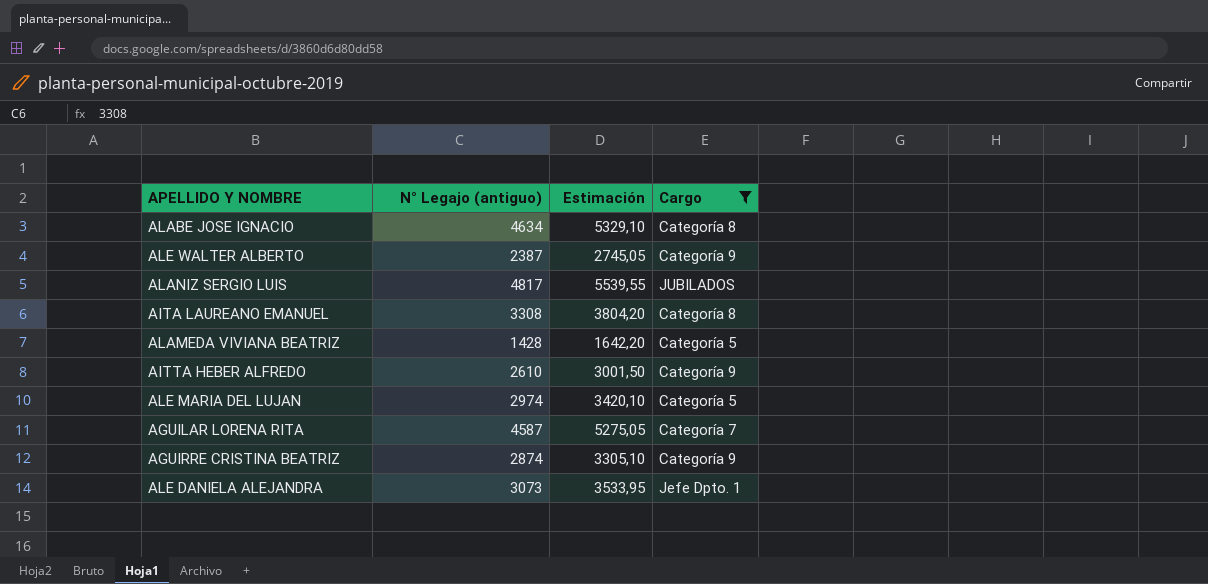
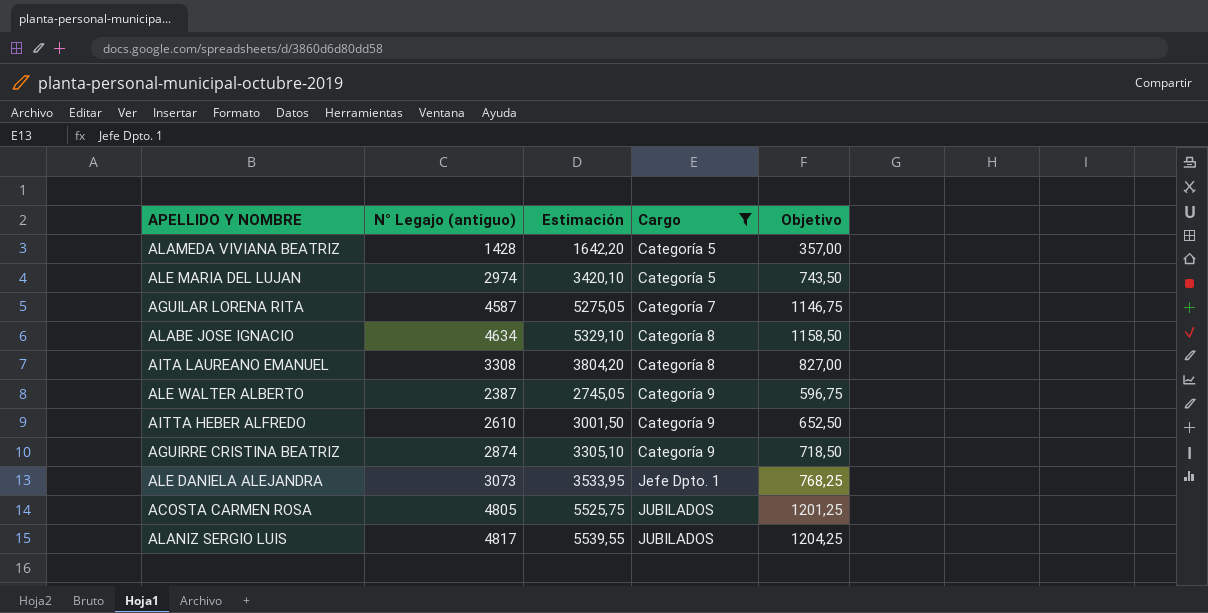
row order: none -> Cargo ascending
column Objetivo | formula: none -> [N° Legajo (antiguo)] * 0,25
row ACOSTA CARMEN ROSA: none -> 4805 | 5525,75 | JUBILADOS | 1201,25

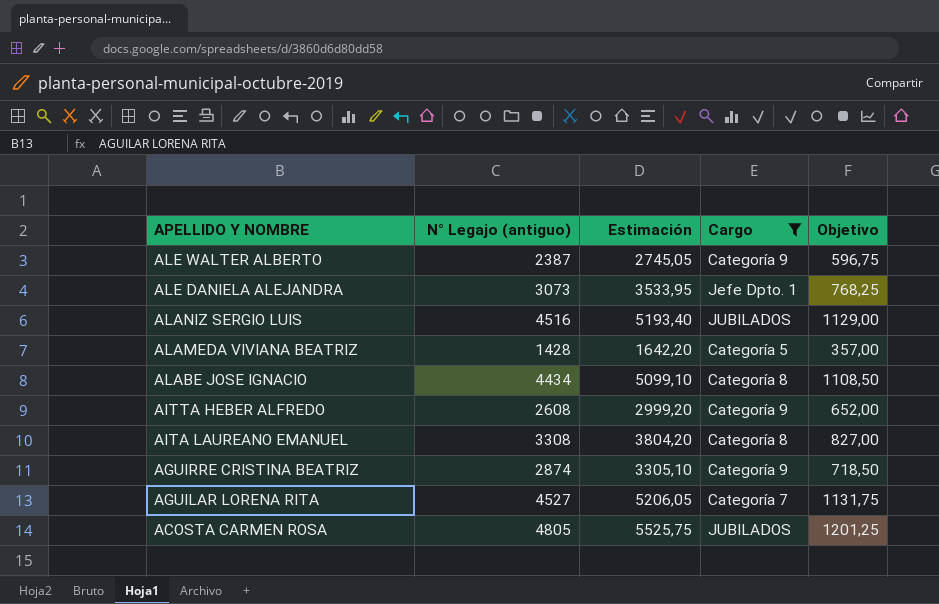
row order: Cargo ascending -> APELLIDO Y NOMBRE descending
row ALE MARIA DEL LUJAN: 2974 | 3420,10 | Categoría 5 | 743,50 -> none
ALANIZ SERGIO LUIS | N° Legajo (antiguo): 4817 -> 4516
ALANIZ SERGIO LUIS | Estimación: 5539,55 -> 5193,40
ALANIZ SERGIO LUIS | Objetivo: 1204,25 -> 1129,00
ALABE JOSE IGNACIO | N° Legajo (antiguo): 4634 -> 4434
ALABE JOSE IGNACIO | Estimación: 5329,10 -> 5099,10
ALABE JOSE IGNACIO | Objetivo: 1158,50 -> 1108,50
AITTA HEBER ALFREDO | N° Legajo (antiguo): 2610 -> 2608
AITTA HEBER ALFREDO | Estimación: 3001,50 -> 2999,20
AITTA HEBER ALFREDO | Objetivo: 652,50 -> 652,00
AGUILAR LORENA RITA | N° Legajo (antiguo): 4587 -> 4527
AGUILAR LORENA RITA | Estimación: 5275,05 -> 5206,05
AGUILAR LORENA RITA | Objetivo: 1146,75 -> 1131,75

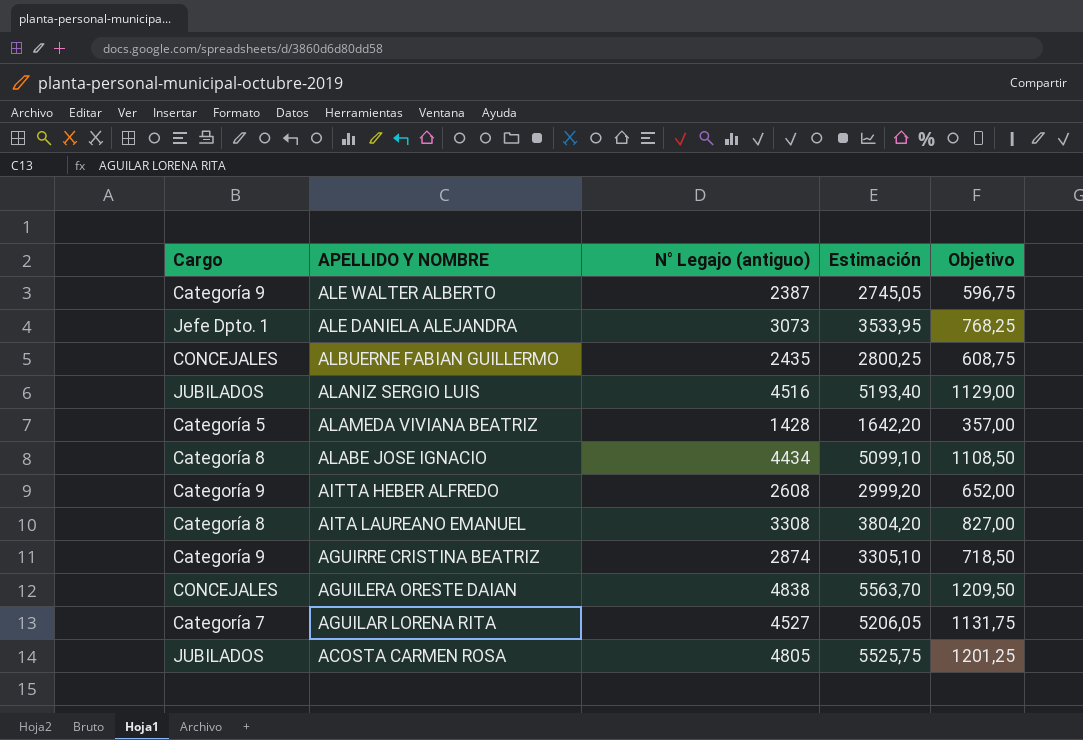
filter: Cargo != CONCEJALES -> none
column Cargo | position: 4 -> 1

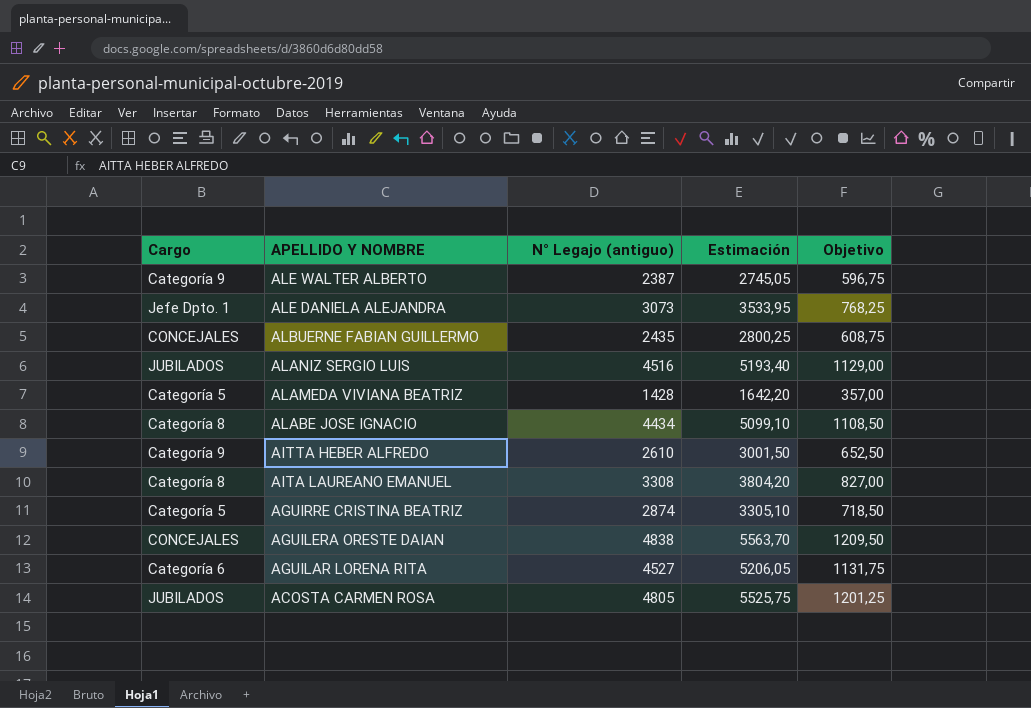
AITTA HEBER ALFREDO | N° Legajo (antiguo): 2608 -> 2610
AITTA HEBER ALFREDO | Estimación: 2999,20 -> 3001,50
AITTA HEBER ALFREDO | Objetivo: 652,00 -> 652,50
AGUIRRE CRISTINA BEATRIZ | Cargo: Categoría 9 -> Categoría 5
AGUILAR LORENA RITA | Cargo: Categoría 7 -> Categoría 6

